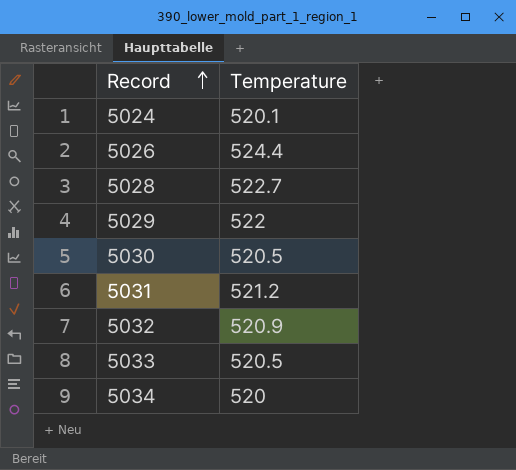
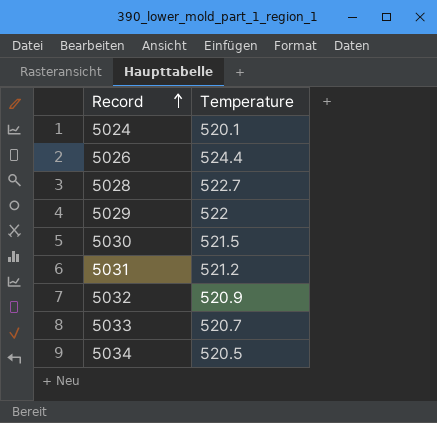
5030 | Temperature: 520.5 -> 521.5
5033 | Temperature: 520.5 -> 520.7
5034 | Temperature: 520 -> 520.5

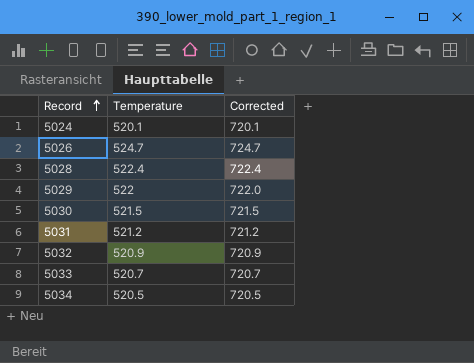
column Corrected | formula: none -> [Temperature] + 200
5026 | Temperature: 524.4 -> 524.7
5028 | Temperature: 522.7 -> 522.4

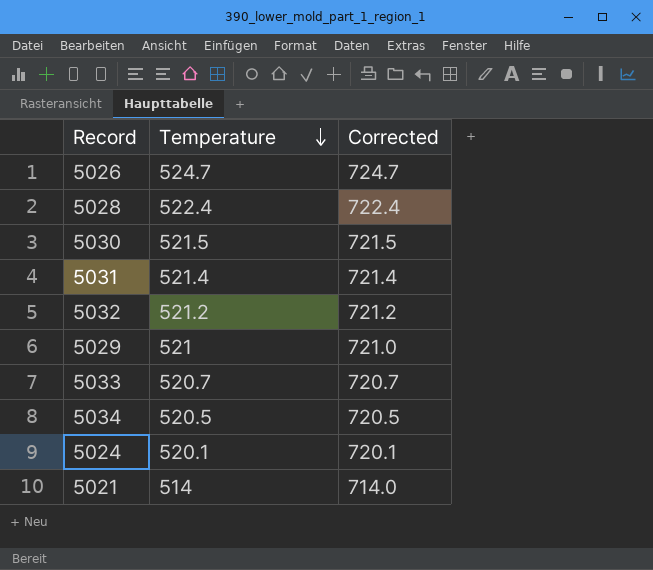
row order: Record ascending -> Temperature descending
5031 | Temperature: 521.2 -> 521.4
5031 | Corrected: 721.2 -> 721.4
5032 | Temperature: 520.9 -> 521.2
5032 | Corrected: 720.9 -> 721.2
5029 | Temperature: 522 -> 521
5029 | Corrected: 722.0 -> 721.0
row 5021: none -> 514 | 714.0

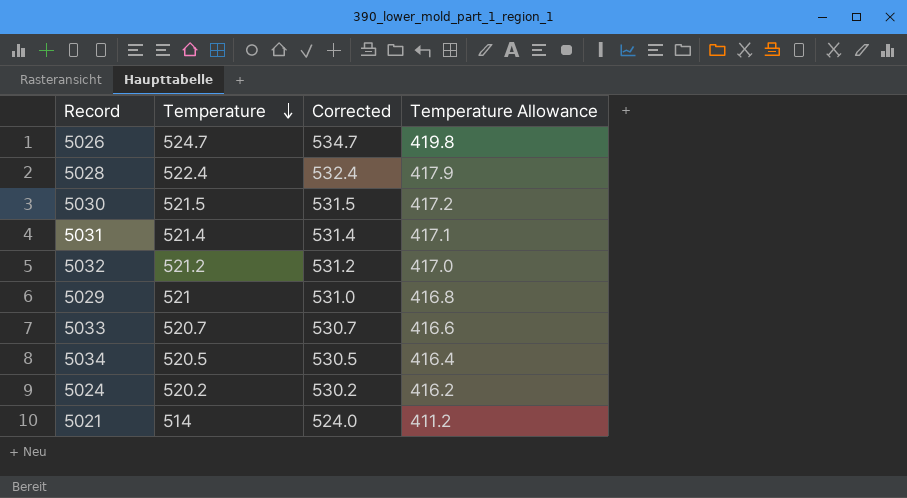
column Corrected | formula: [Temperature] + 200 -> [Temperature] + 10
column Temperature Allowance | formula: none -> [Temperature] * 0.8
5024 | Temperature: 520.1 -> 520.2

